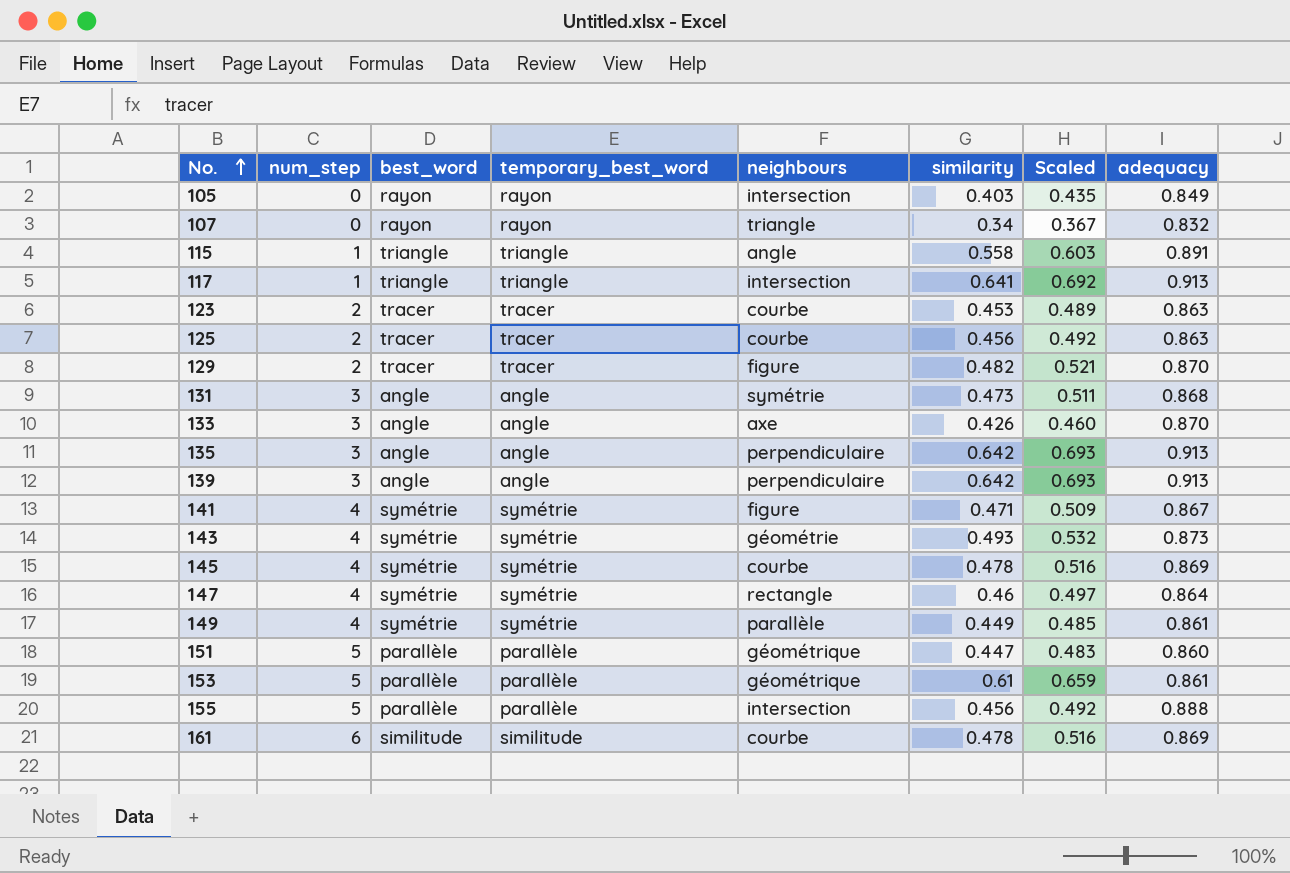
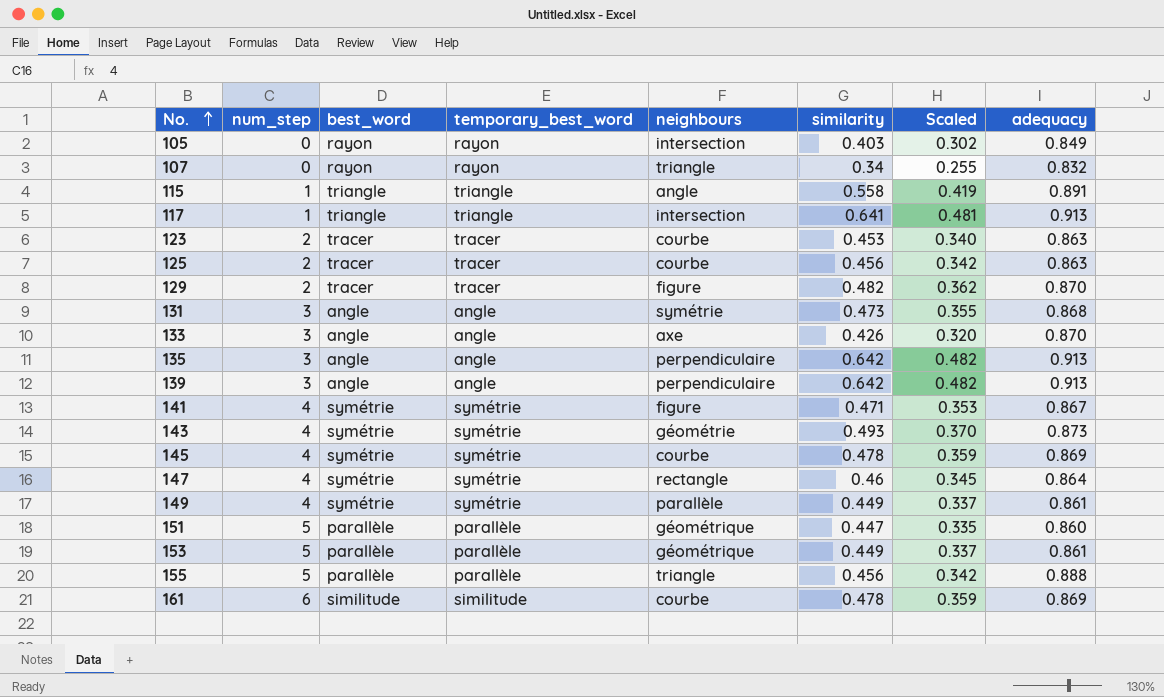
column Scaled | formula: [similarity] * 1.08 -> [similarity] * 0.75
153 | similarity: 0.61 -> 0.449
155 | neighbours: intersection -> triangle

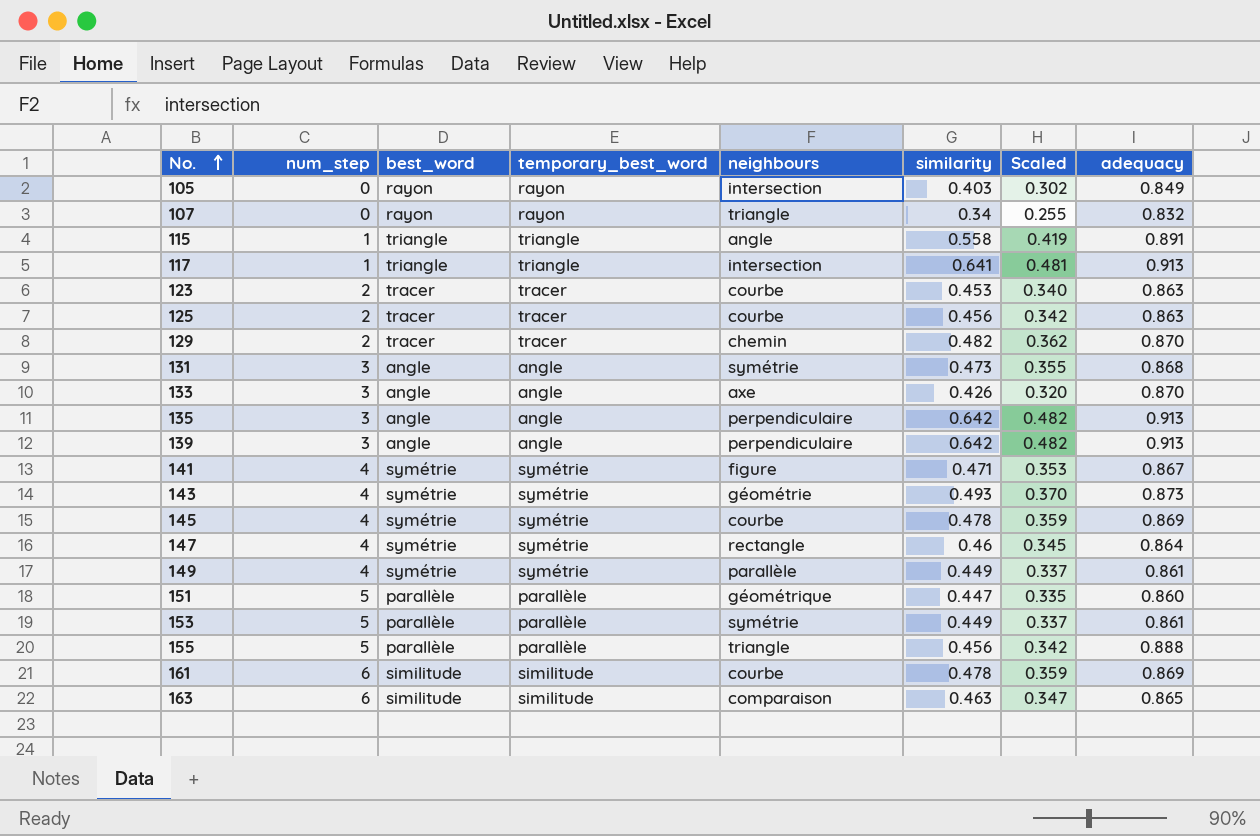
129 | neighbours: figure -> chemin
153 | neighbours: géométrique -> symétrie
row 163: none -> 6 | similitude | similitude | comparaison | 0.463 | 0.347 | 0.865

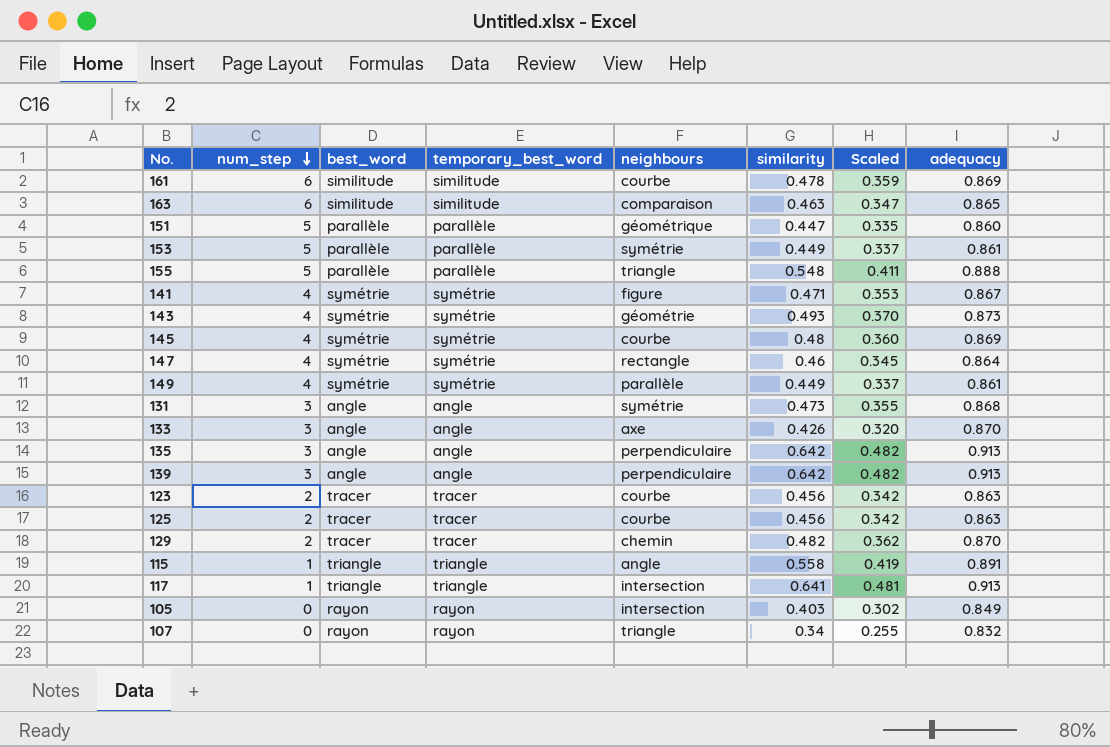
row order: No. ascending -> num_step descending
155 | similarity: 0.456 -> 0.548
155 | Scaled: 0.342 -> 0.411
145 | similarity: 0.478 -> 0.48
145 | Scaled: 0.359 -> 0.360
123 | similarity: 0.453 -> 0.456
123 | Scaled: 0.340 -> 0.342

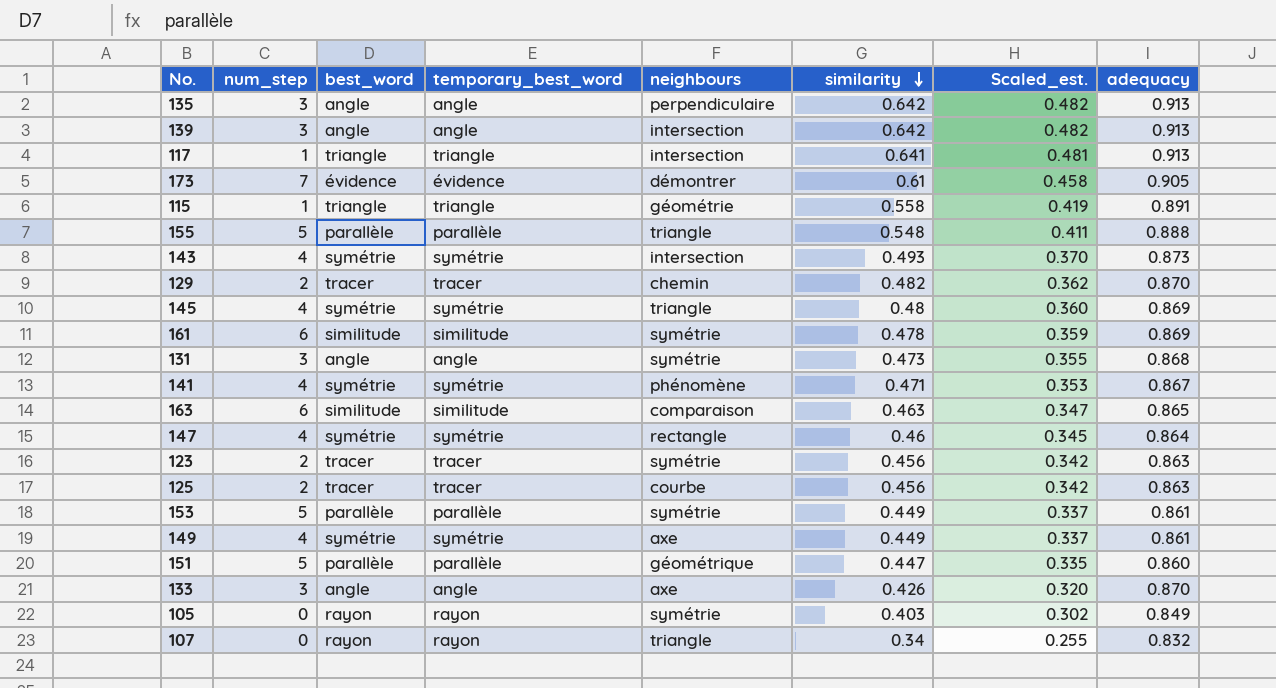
row order: num_step descending -> similarity descending
column name: Scaled -> Scaled_est.
139 | neighbours: perpendiculaire -> intersection
row 173: none -> 7 | évidence | évidence | démontrer | 0.61 | 0.458 | 0.905
115 | neighbours: angle -> géométrie
143 | neighbours: géométrie -> intersection
145 | neighbours: courbe -> triangle
161 | neighbours: courbe -> symétrie
141 | neighbours: figure -> phénomène
123 | neighbours: courbe -> symétrie
149 | neighbours: parallèle -> axe
105 | neighbours: intersection -> symétrie

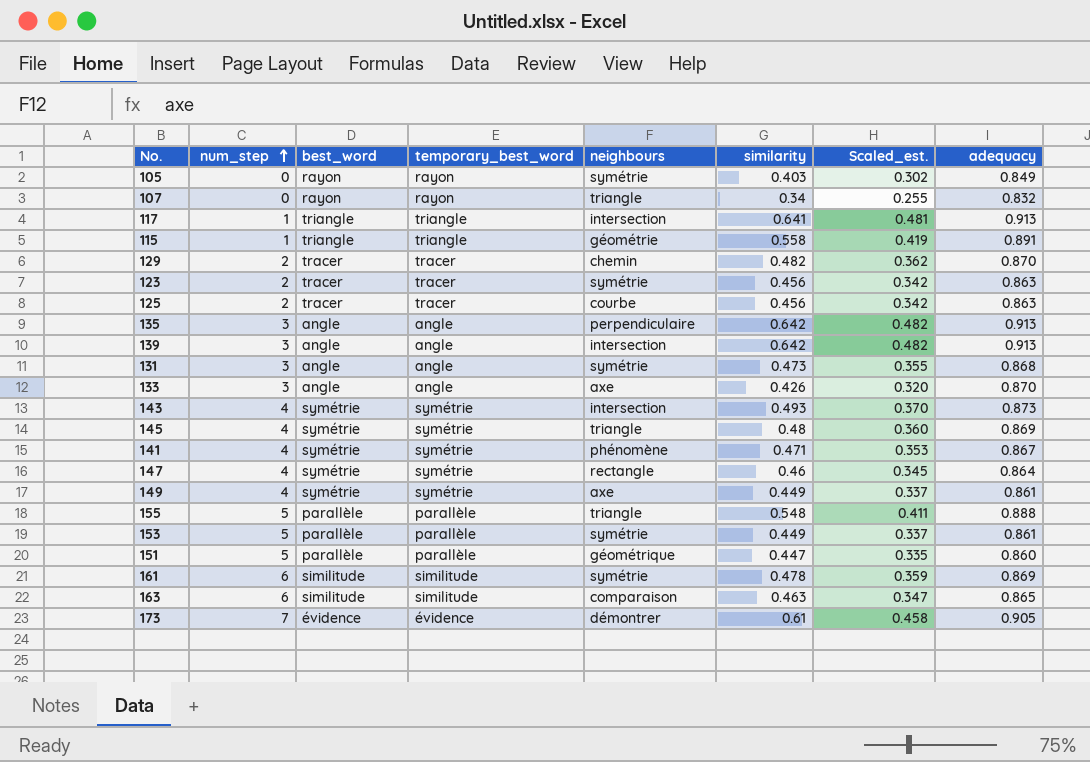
row order: similarity descending -> num_step ascending

